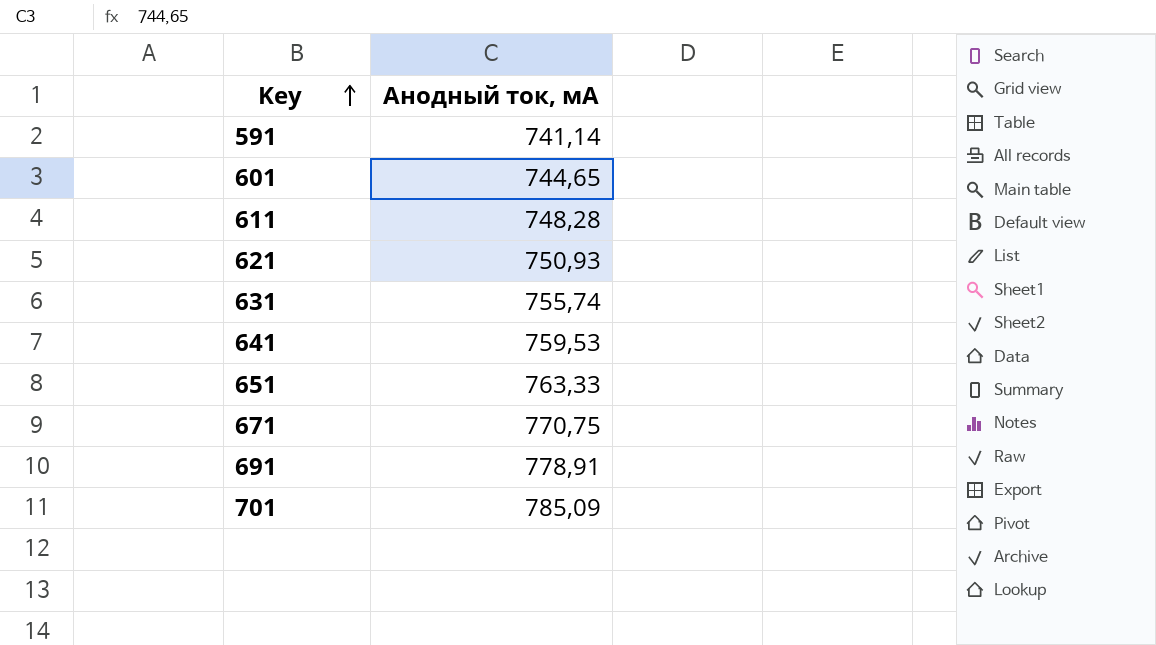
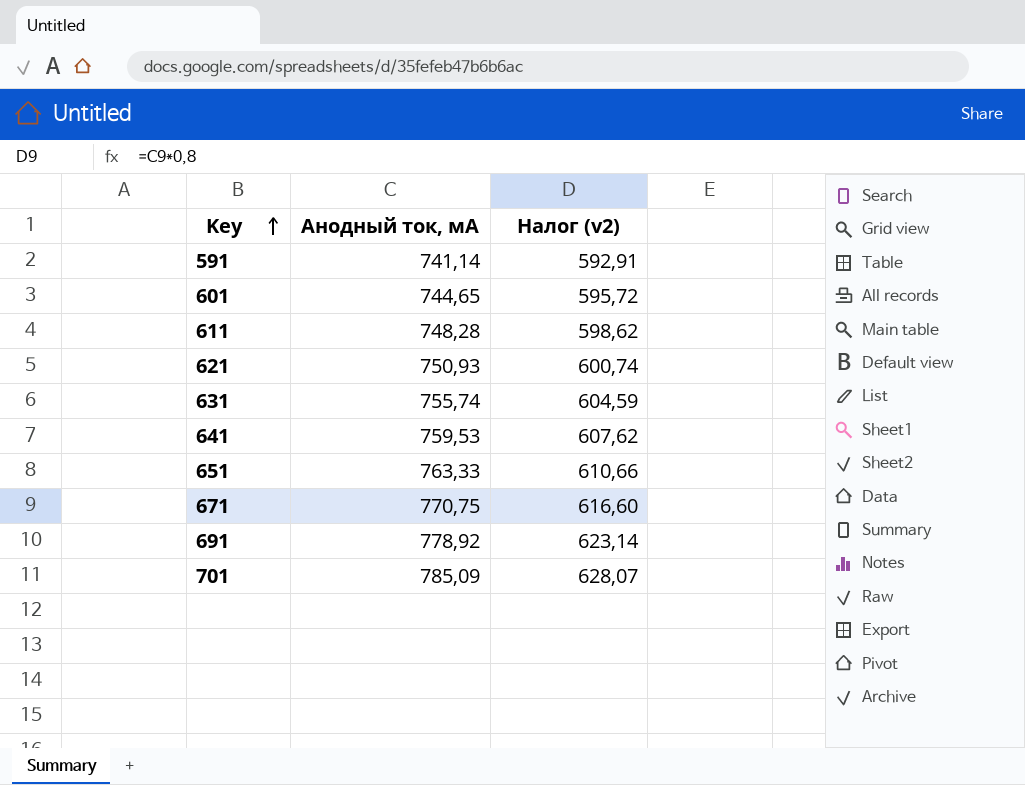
column Налог (v2) | formula: none -> [Анодный ток, мА] * 0,8
691 | Анодный ток, мА: 778,91 -> 778,92

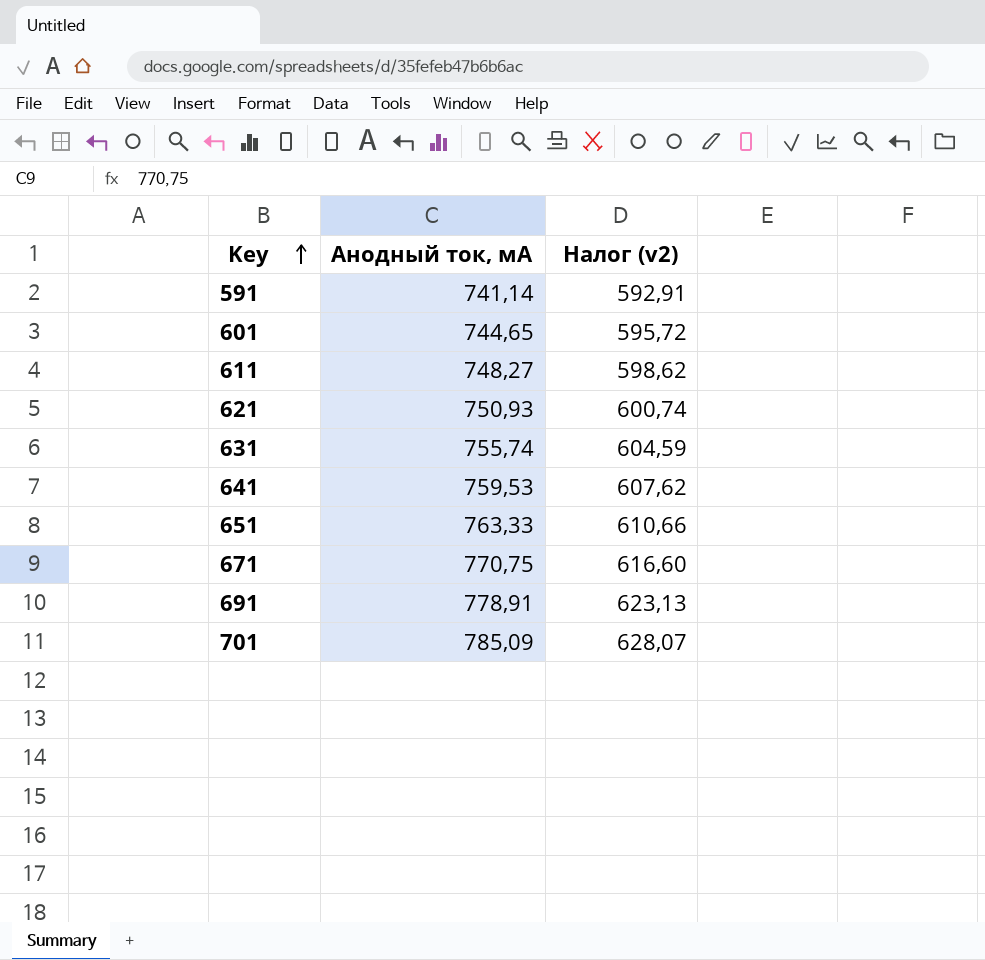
611 | Анодный ток, мА: 748,28 -> 748,27
691 | Анодный ток, мА: 778,92 -> 778,91
691 | Налог (v2): 623,14 -> 623,13

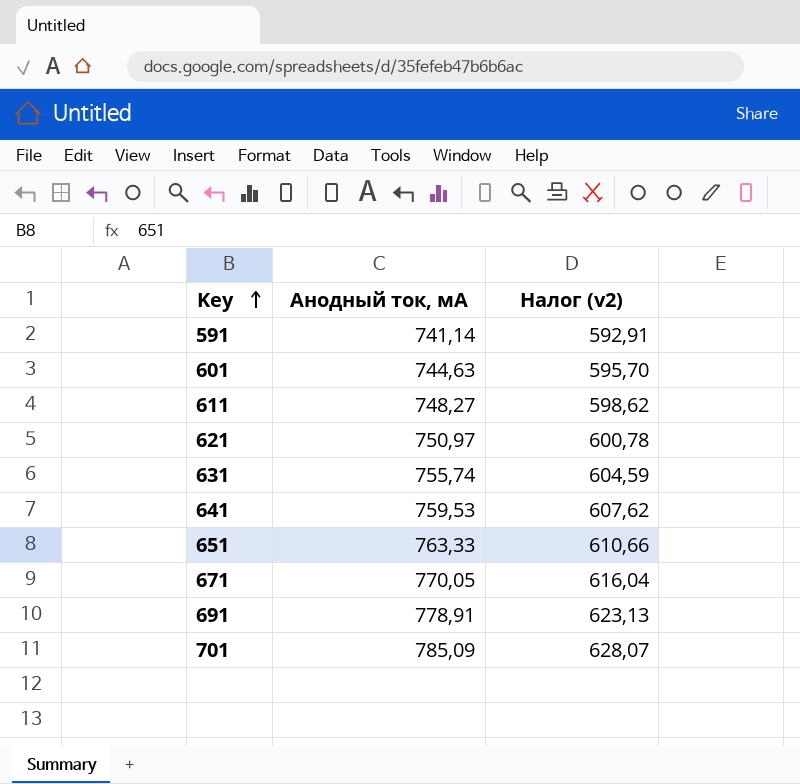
601 | Анодный ток, мА: 744,65 -> 744,63
601 | Налог (v2): 595,72 -> 595,70
621 | Анодный ток, мА: 750,93 -> 750,97
621 | Налог (v2): 600,74 -> 600,78
671 | Анодный ток, мА: 770,75 -> 770,05
671 | Налог (v2): 616,60 -> 616,04

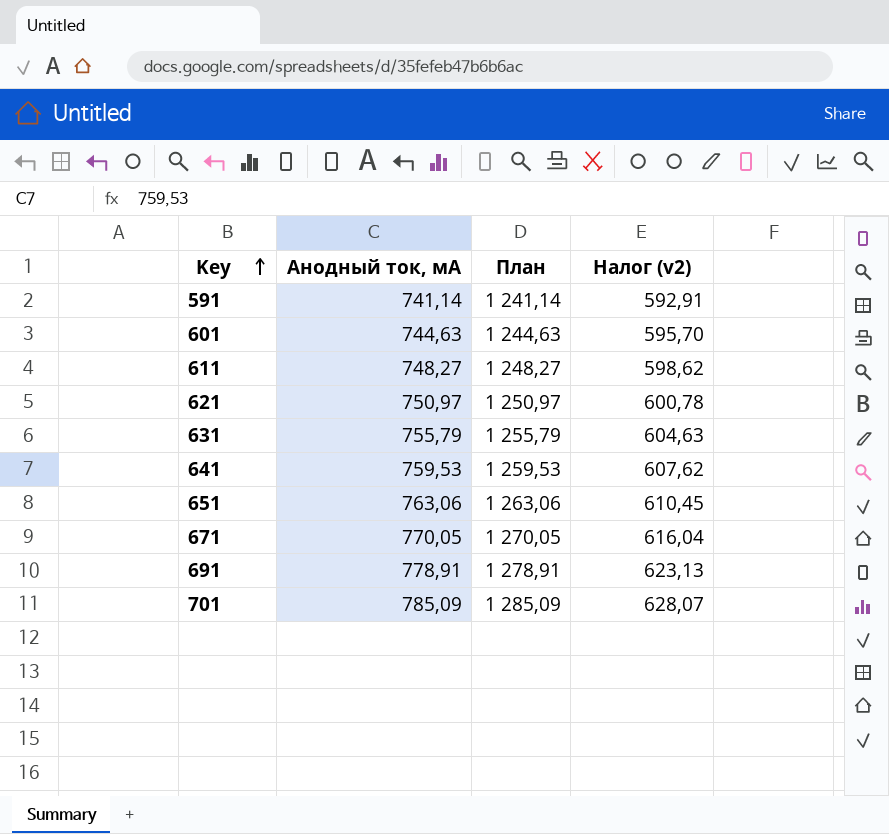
column План | formula: none -> [Анодный ток, мА] + 500
631 | Анодный ток, мА: 755,74 -> 755,79
631 | Налог (v2): 604,59 -> 604,63
651 | Анодный ток, мА: 763,33 -> 763,06
651 | Налог (v2): 610,66 -> 610,45

